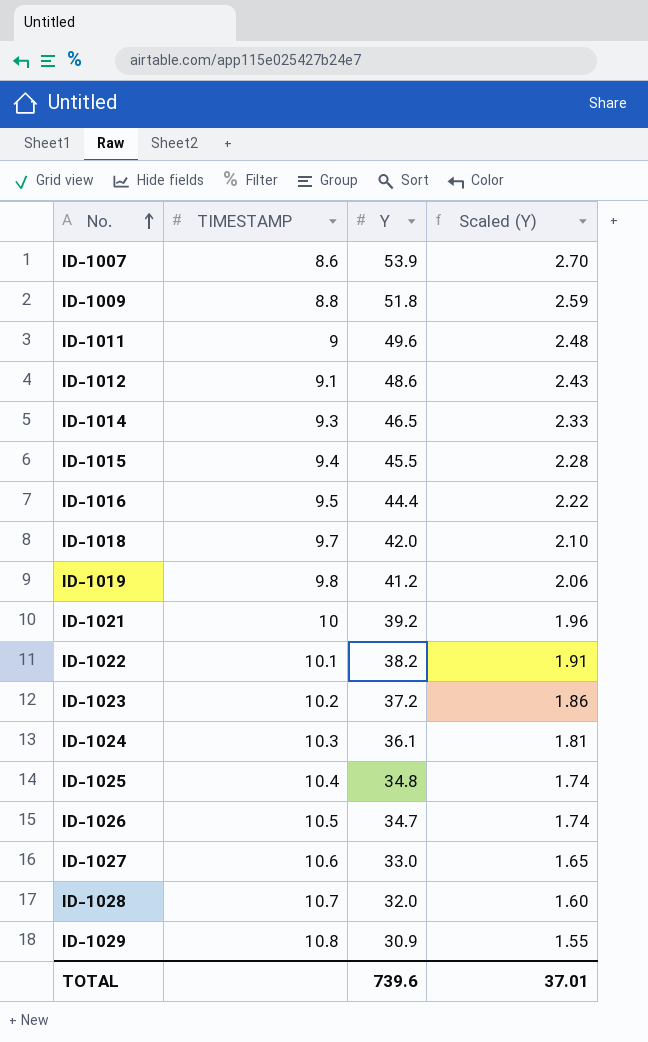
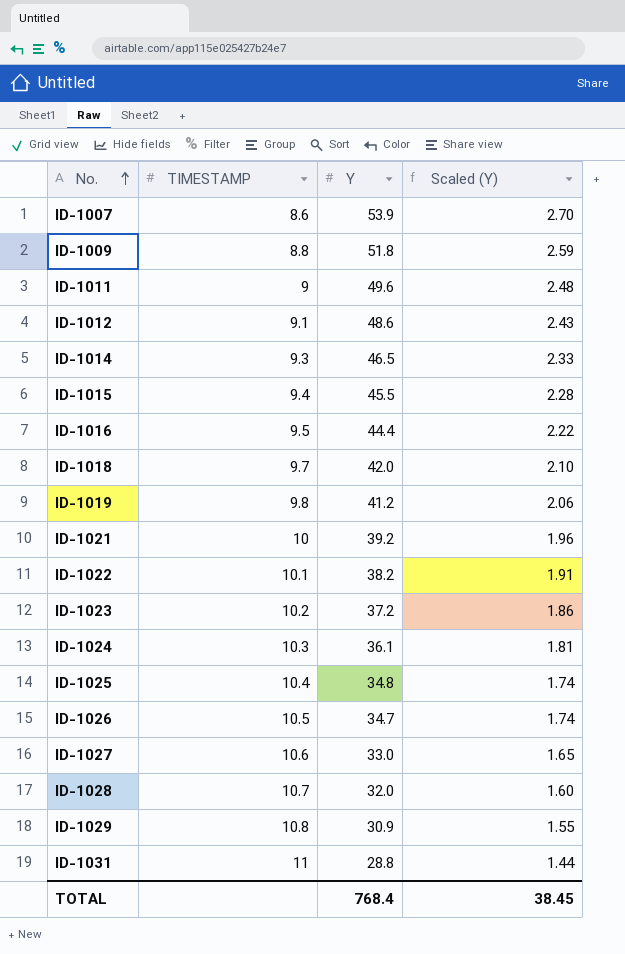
row ID-1031: none -> 11 | 28.8 | 1.44
TOTAL | Y: 739.6 -> 768.4
TOTAL | Scaled (Y): 37.01 -> 38.45

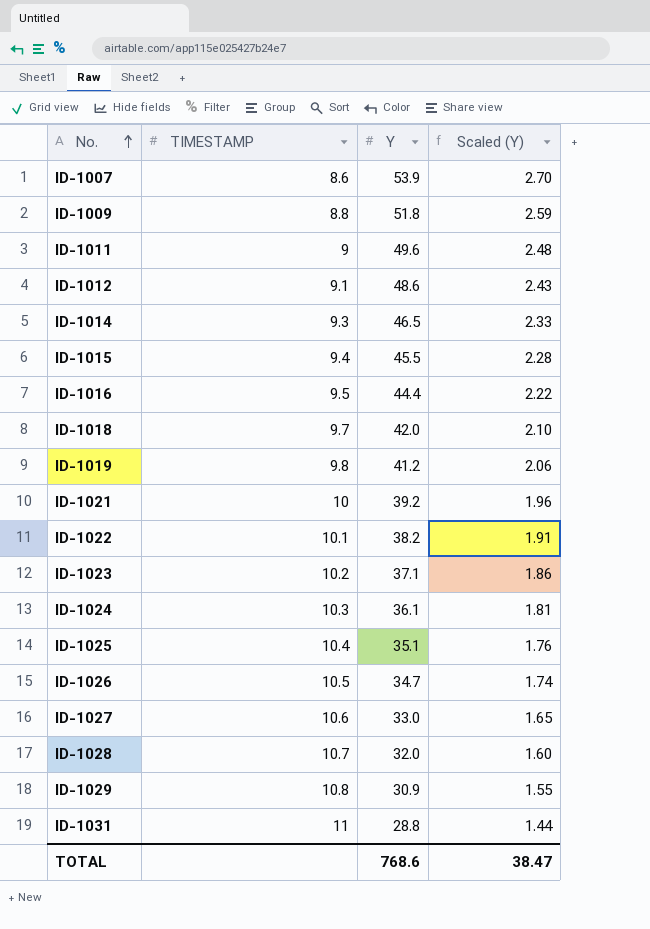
ID-1023 | Y: 37.2 -> 37.1
ID-1025 | Y: 34.8 -> 35.1
ID-1025 | Scaled (Y): 1.74 -> 1.76
TOTAL | Y: 768.4 -> 768.6
TOTAL | Scaled (Y): 38.45 -> 38.47

